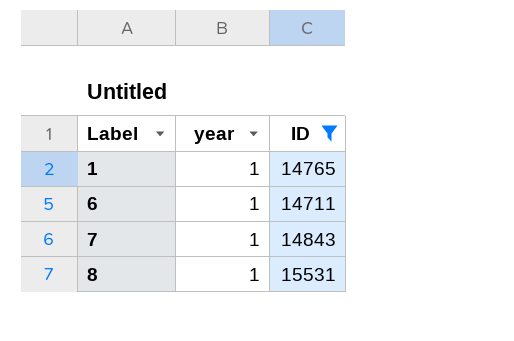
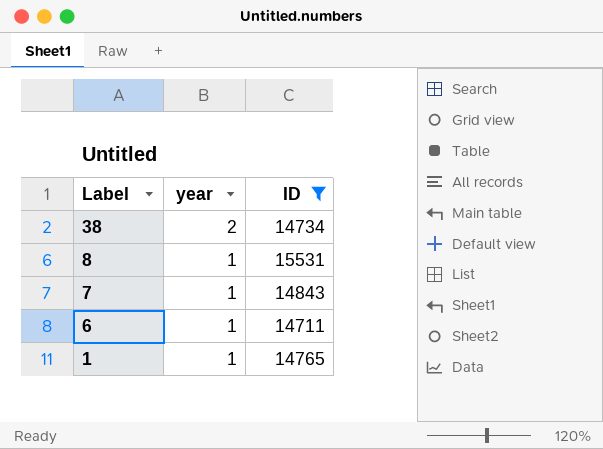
row order: Label ascending -> Label descending
row 38: none -> 2 | 14734

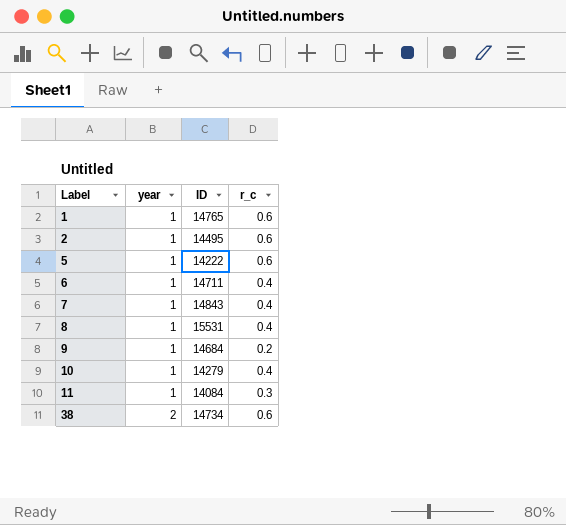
filter: ID >= 14711 -> none
row order: Label descending -> Label ascending
column r_c | position: none -> 4

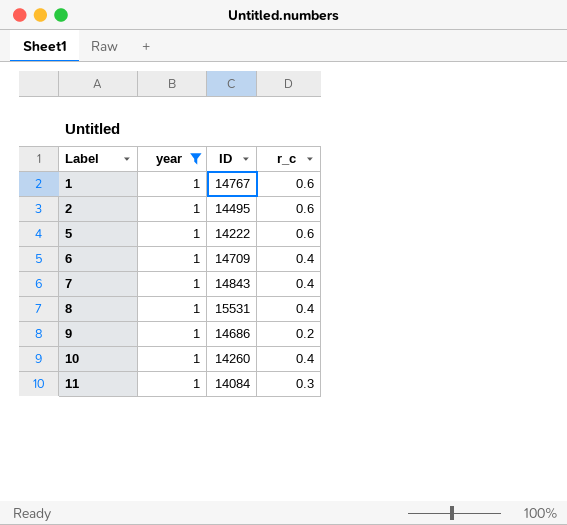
filter: none -> year = 1
1 | ID: 14765 -> 14767
6 | ID: 14711 -> 14709
9 | ID: 14684 -> 14686
10 | ID: 14279 -> 14260

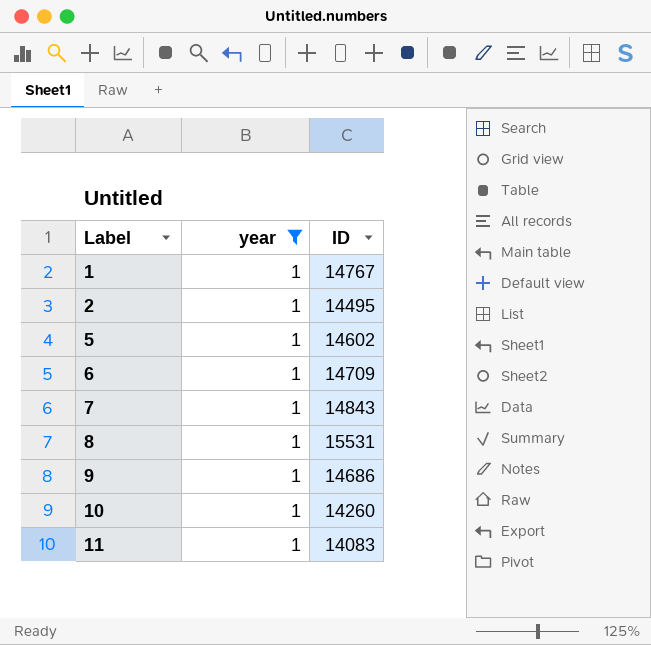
column r_c | position: 4 -> none
5 | ID: 14222 -> 14602
11 | ID: 14084 -> 14083

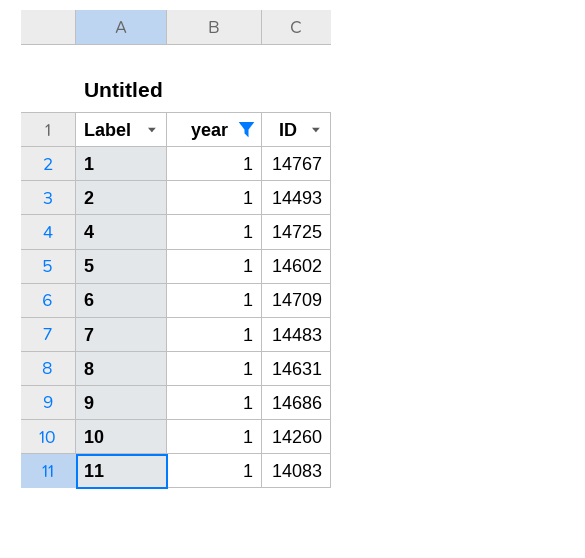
2 | ID: 14495 -> 14493
row 4: none -> 1 | 14725
7 | ID: 14843 -> 14483
8 | ID: 15531 -> 14631

